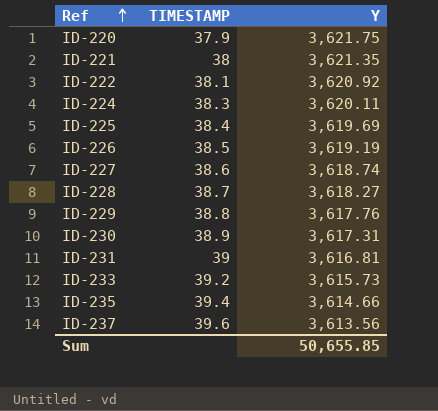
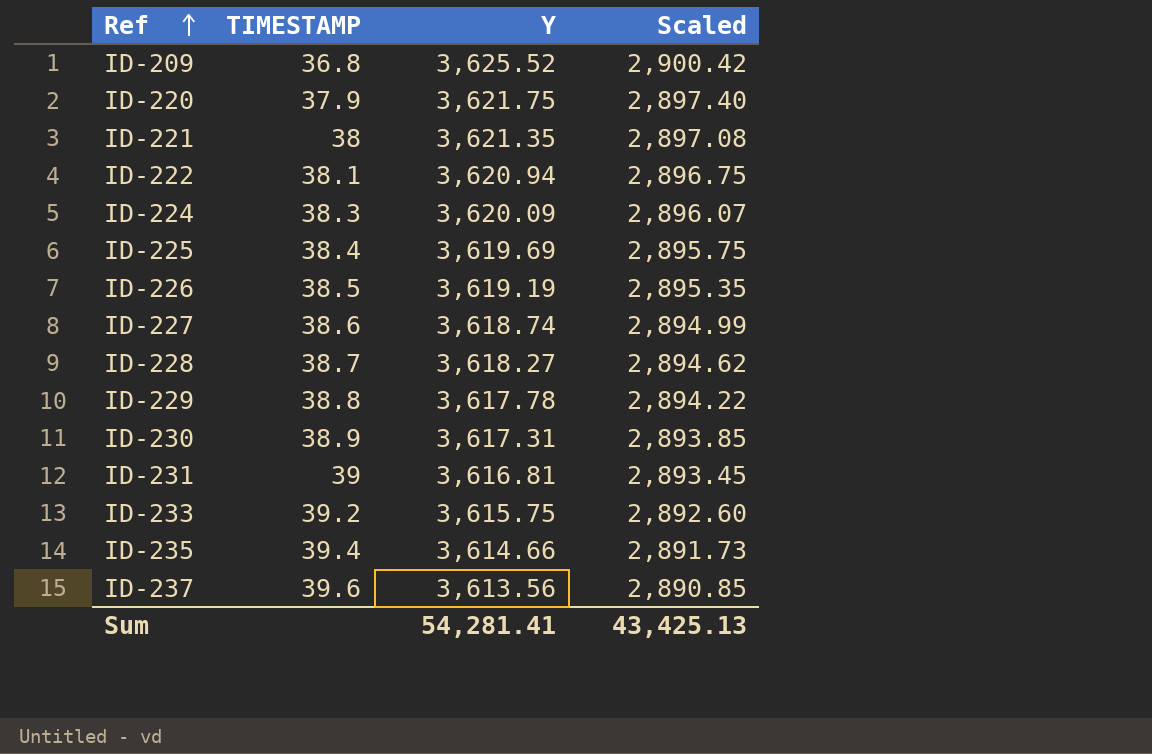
column Scaled | formula: none -> [Y] * 0.8
row ID-209: none -> 36.8 | 3,625.52 | 2,900.42
ID-222 | Y: 3,620.92 -> 3,620.94
ID-224 | Y: 3,620.11 -> 3,620.09
ID-229 | Y: 3,617.76 -> 3,617.78
ID-233 | Y: 3,615.73 -> 3,615.75
Sum | Y: 50,655.85 -> 54,281.41

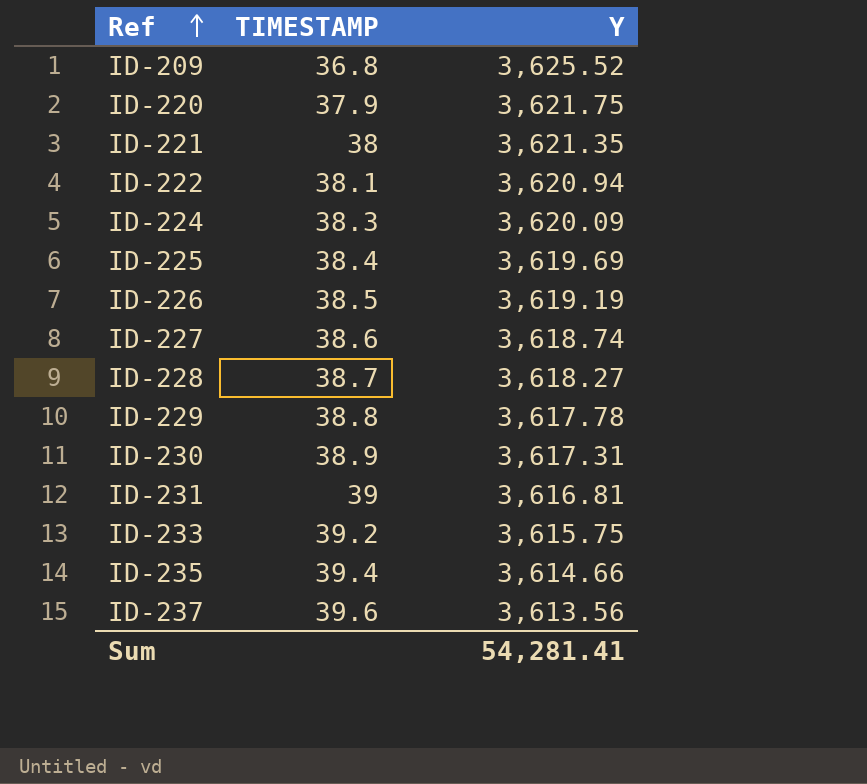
column Scaled | formula: [Y] * 0.8 -> none

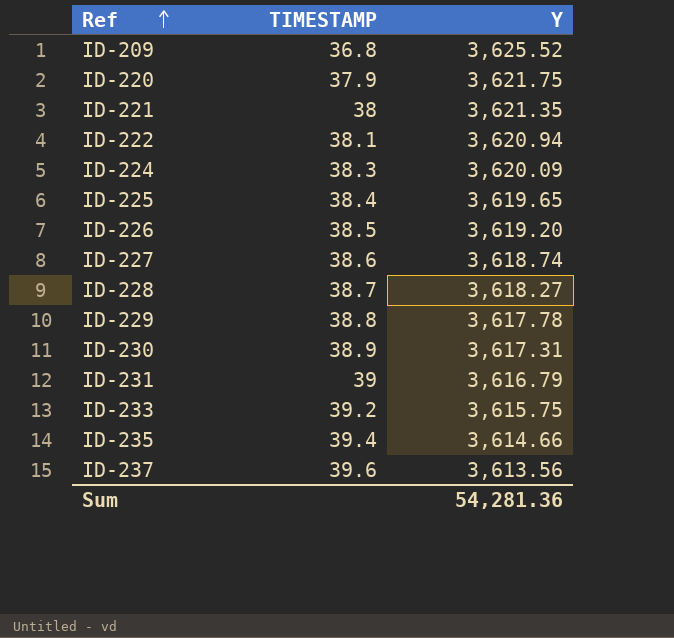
ID-225 | Y: 3,619.69 -> 3,619.65
ID-226 | Y: 3,619.19 -> 3,619.20
ID-231 | Y: 3,616.81 -> 3,616.79
Sum | Y: 54,281.41 -> 54,281.36

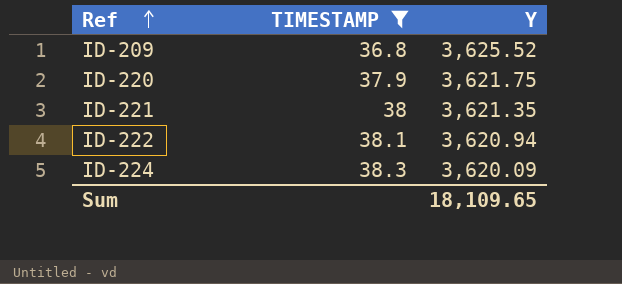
filter: none -> TIMESTAMP <= 38.3
Sum | Y: 54,281.36 -> 18,109.65

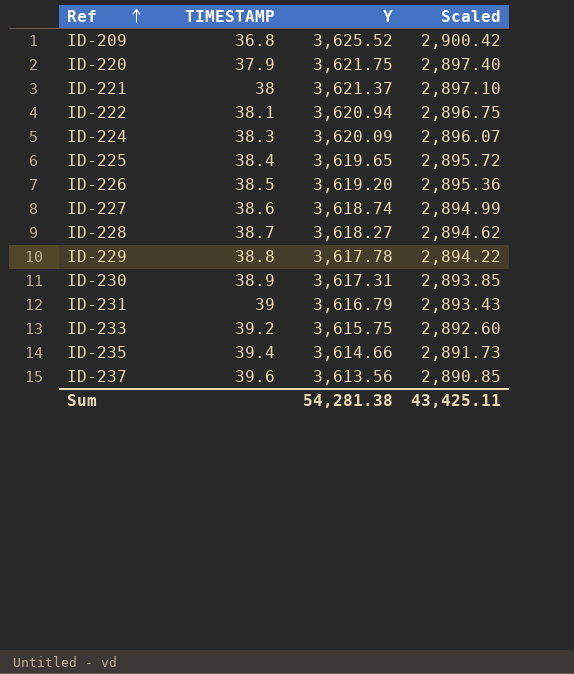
filter: TIMESTAMP <= 38.3 -> none
column Scaled | formula: none -> [Y] * 0.8
ID-221 | Y: 3,621.35 -> 3,621.37
Sum | Y: 18,109.65 -> 54,281.38

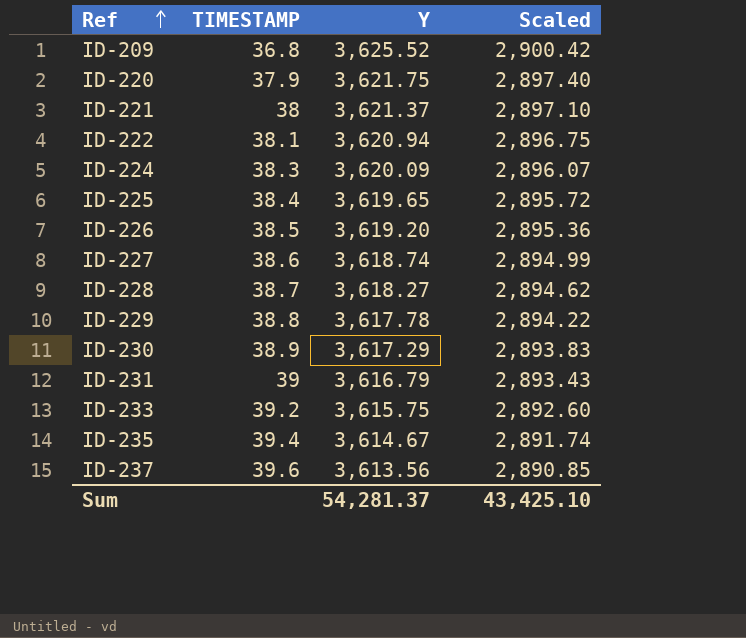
ID-230 | Y: 3,617.31 -> 3,617.29
ID-230 | Scaled: 2,893.85 -> 2,893.83
ID-235 | Y: 3,614.66 -> 3,614.67
ID-235 | Scaled: 2,891.73 -> 2,891.74
Sum | Y: 54,281.38 -> 54,281.37
Sum | Scaled: 43,425.11 -> 43,425.10

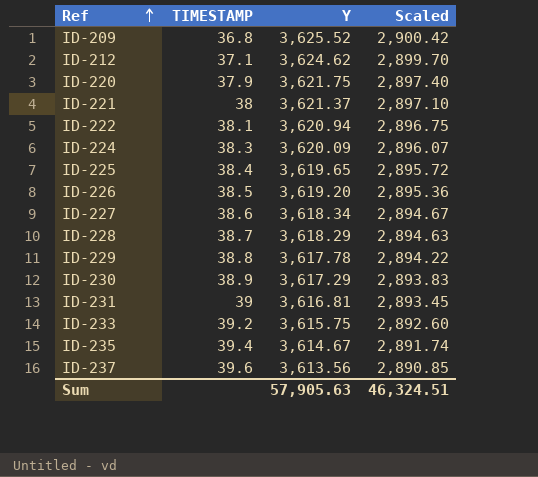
row ID-212: none -> 37.1 | 3,624.62 | 2,899.70
ID-227 | Y: 3,618.74 -> 3,618.34
ID-227 | Scaled: 2,894.99 -> 2,894.67
ID-228 | Y: 3,618.27 -> 3,618.29
ID-228 | Scaled: 2,894.62 -> 2,894.63
ID-231 | Y: 3,616.79 -> 3,616.81
ID-231 | Scaled: 2,893.43 -> 2,893.45
Sum | Y: 54,281.37 -> 57,905.63
Sum | Scaled: 43,425.10 -> 46,324.51

